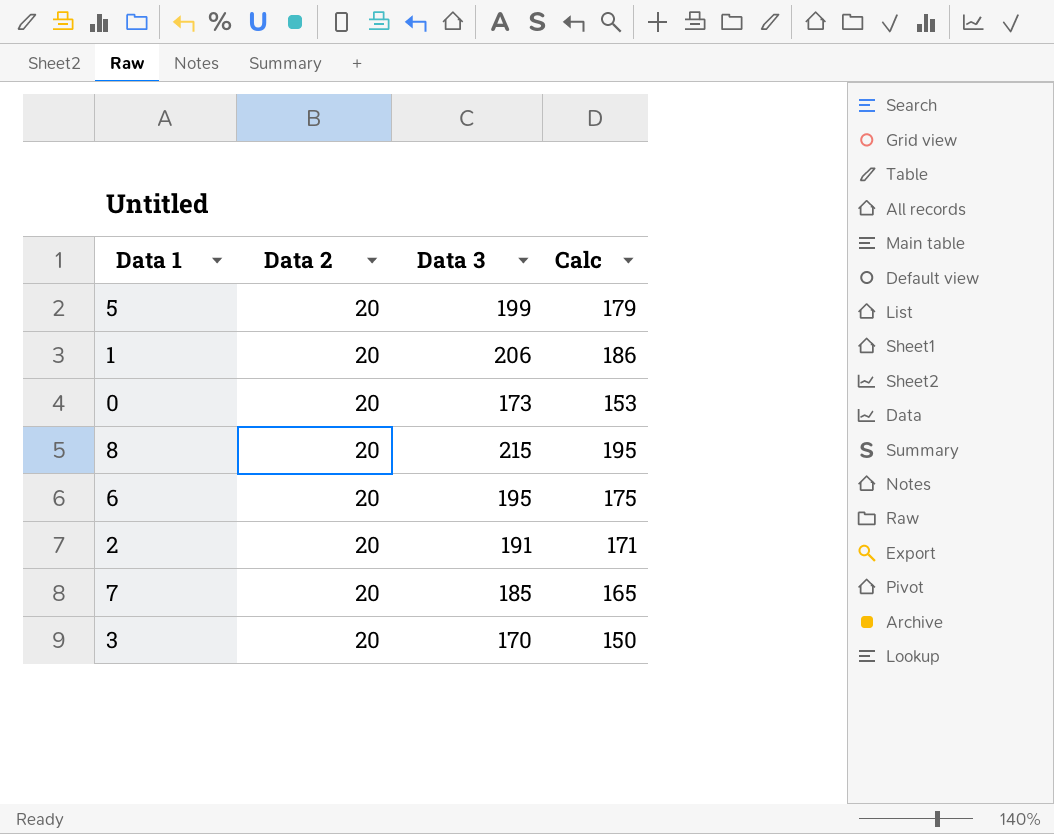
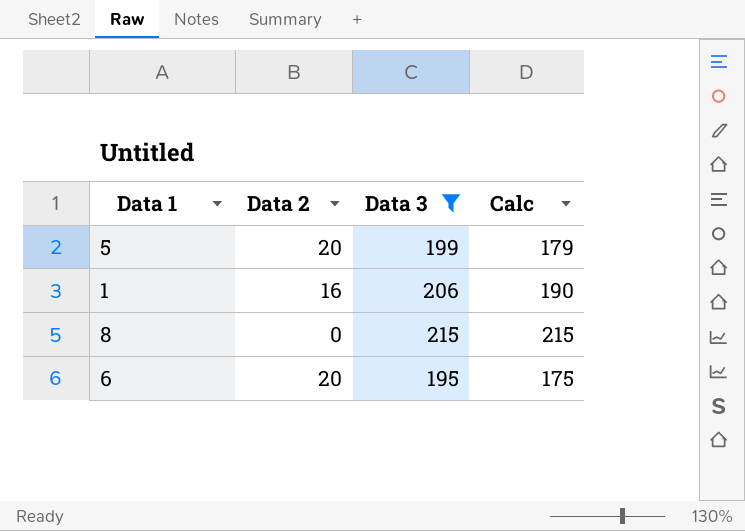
filter: none -> Data 3 >= 195
1 | Data 2: 20 -> 16
1 | Calc: 186 -> 190
8 | Data 2: 20 -> 0
8 | Calc: 195 -> 215

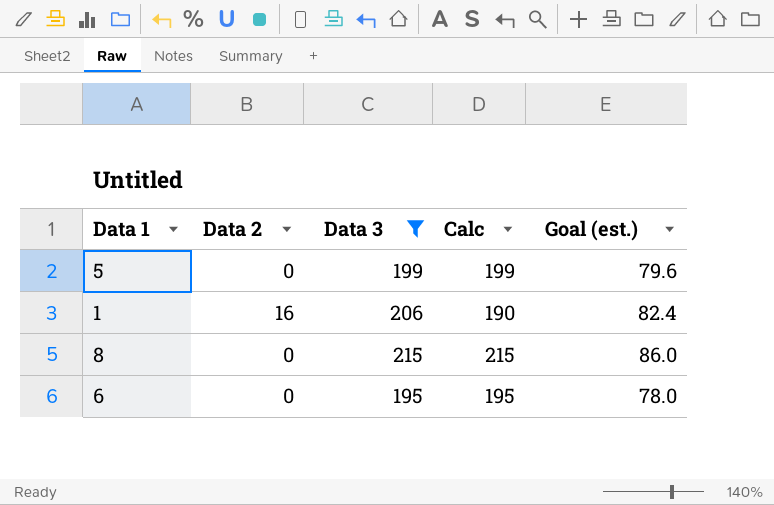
column Goal (est.) | formula: none -> [Data 3] * 0.4
5 | Data 2: 20 -> 0
5 | Calc: 179 -> 199
6 | Data 2: 20 -> 0
6 | Calc: 175 -> 195

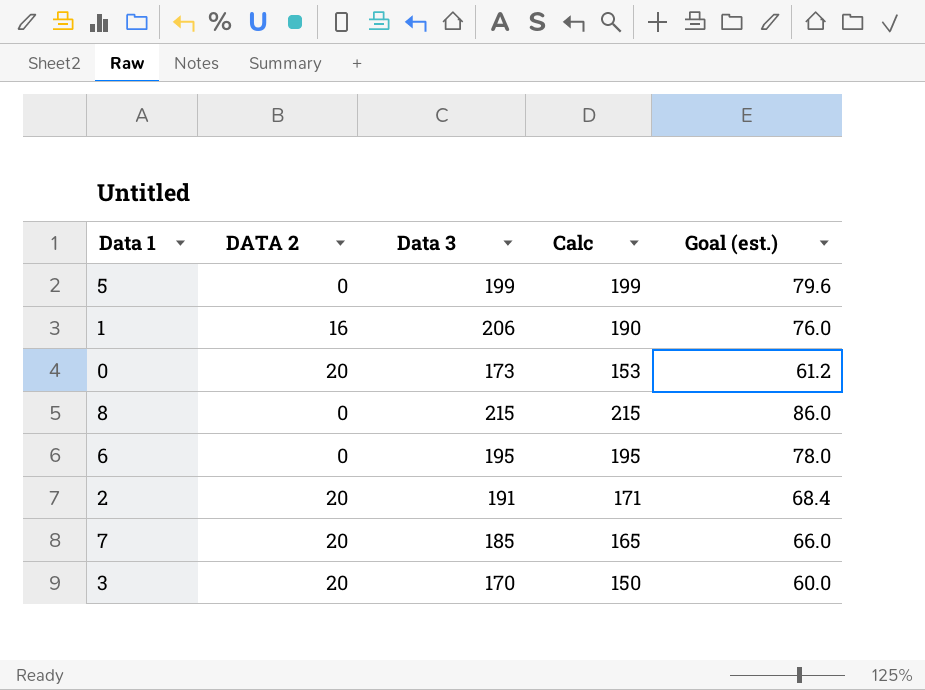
filter: Data 3 >= 195 -> none
column name: Data 2 -> DATA 2
column Goal (est.) | formula: [Data 3] * 0.4 -> [Calc] * 0.4

